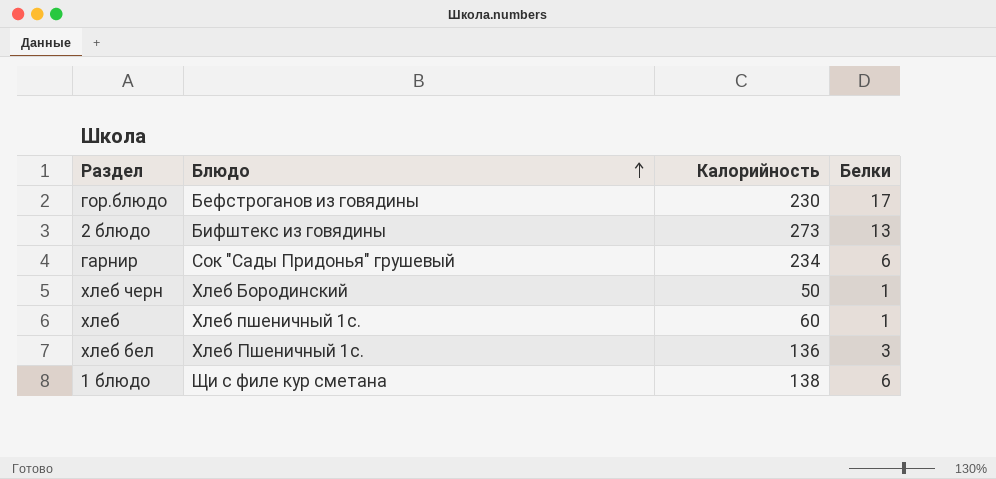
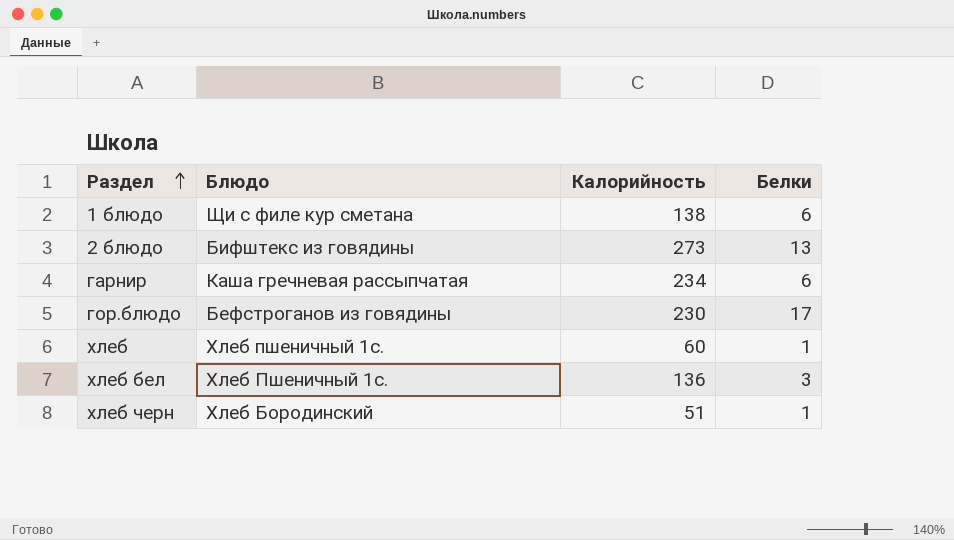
row order: Блюдо ascending -> Раздел ascending
гарнир | Блюдо: Сок "Сады Придонья" грушевый -> Каша гречневая рассыпчатая
хлеб черн | Калорийность: 50 -> 51

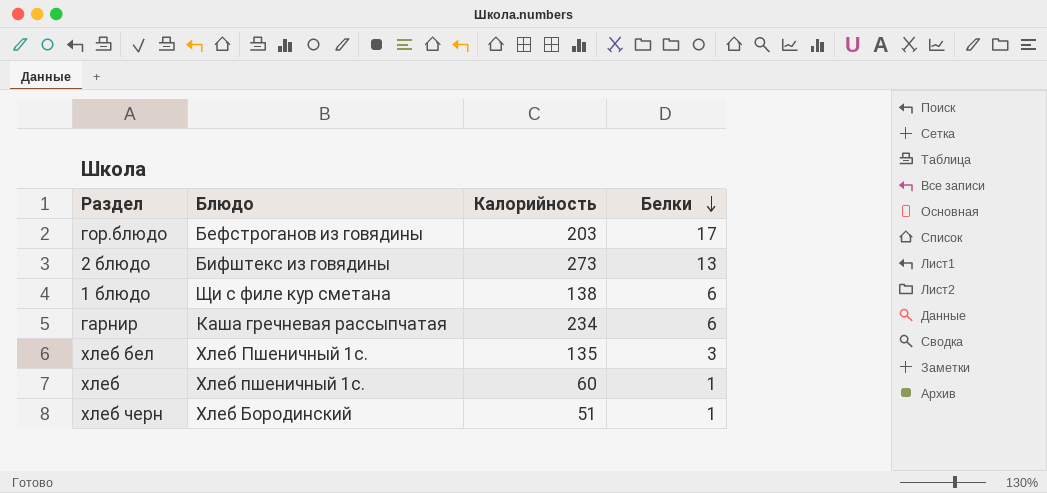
row order: Раздел ascending -> Белки descending
гор.блюдо | Калорийность: 230 -> 203
хлеб бел | Калорийность: 136 -> 135

